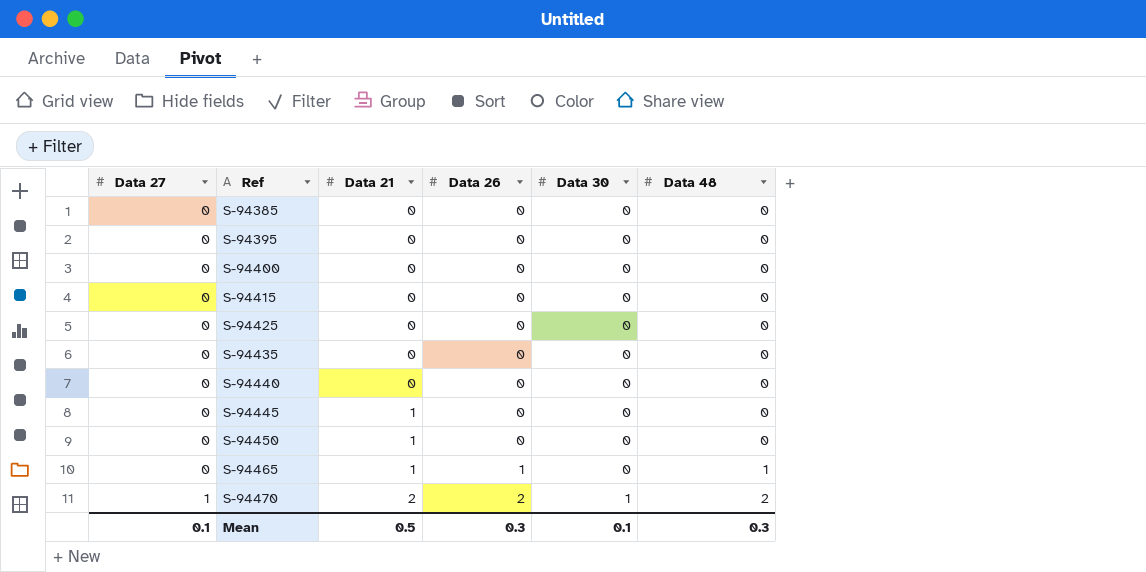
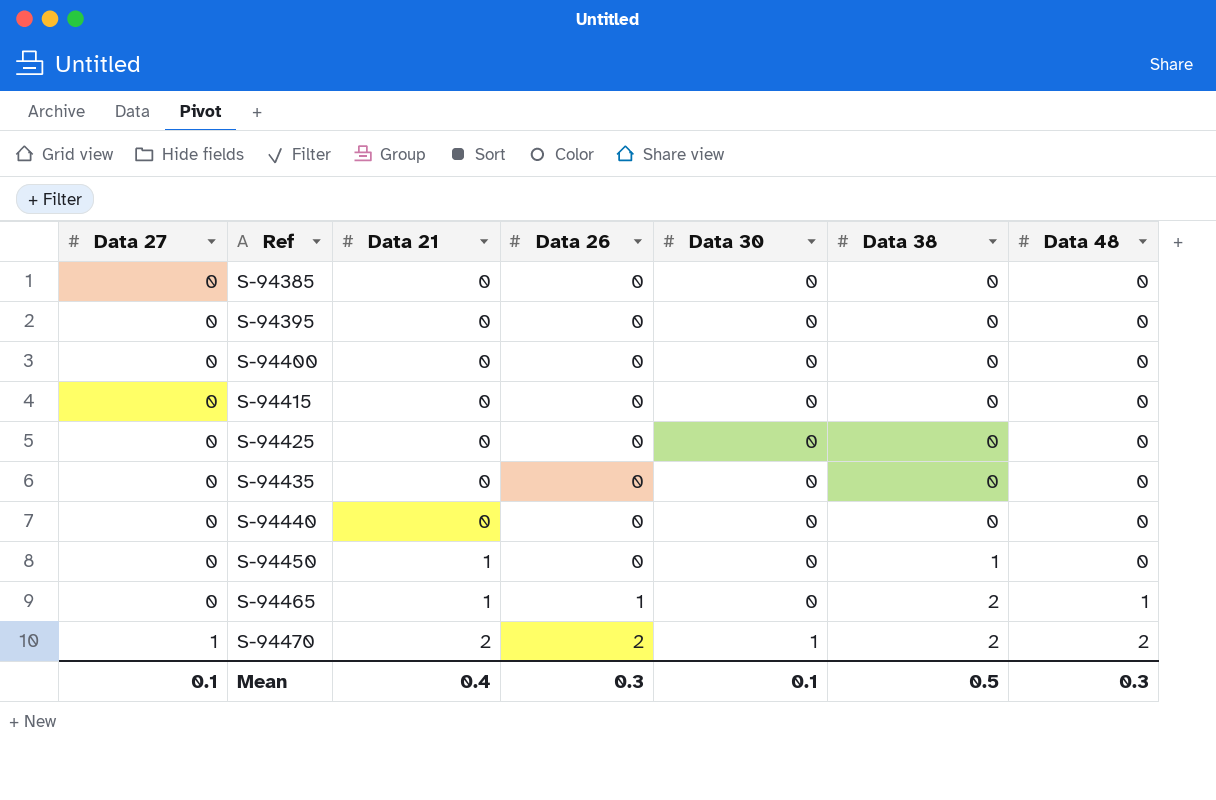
column Data 38 | position: none -> 6
row S-94445: 0 | 1 | 0 | 0 | 0 -> none
Mean | Data 21: 0.5 -> 0.4

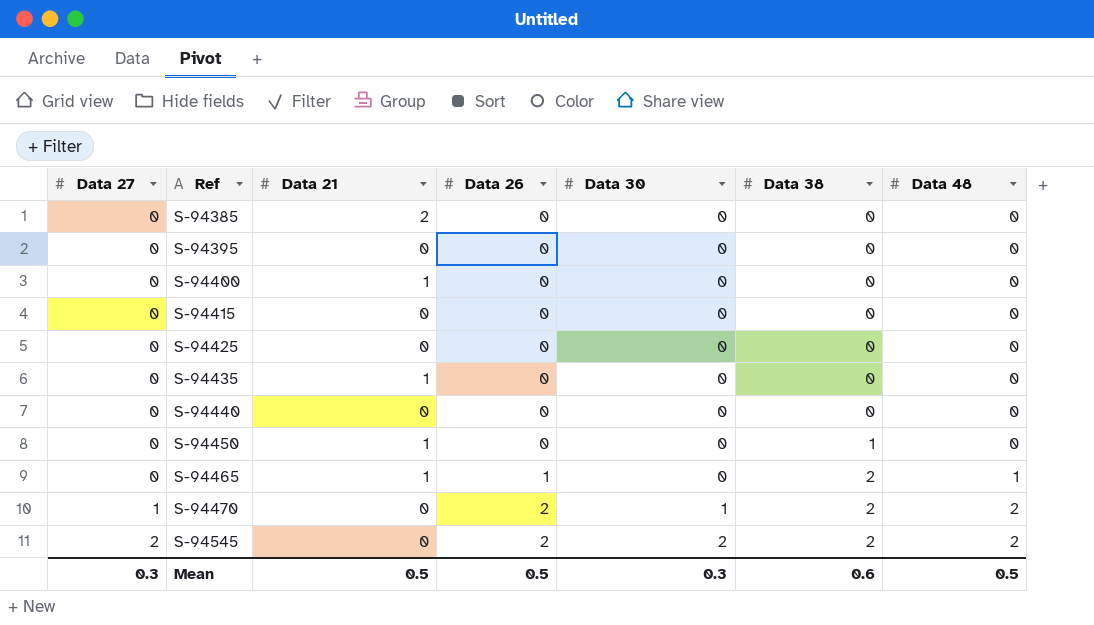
S-94385 | Data 21: 0 -> 2
S-94400 | Data 21: 0 -> 1
S-94435 | Data 21: 0 -> 1
S-94470 | Data 21: 2 -> 0
row S-94545: none -> 2 | 0 | 2 | 2 | 2 | 2
Mean | Data 27: 0.1 -> 0.3
Mean | Data 21: 0.4 -> 0.5
Mean | Data 26: 0.3 -> 0.5
Mean | Data 30: 0.1 -> 0.3
Mean | Data 38: 0.5 -> 0.6
Mean | Data 48: 0.3 -> 0.5

